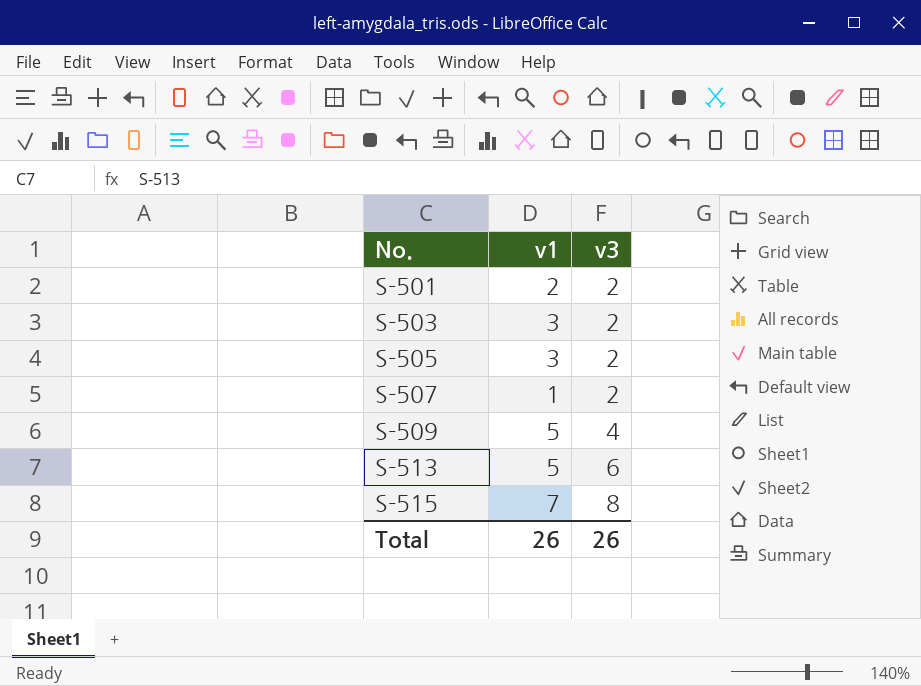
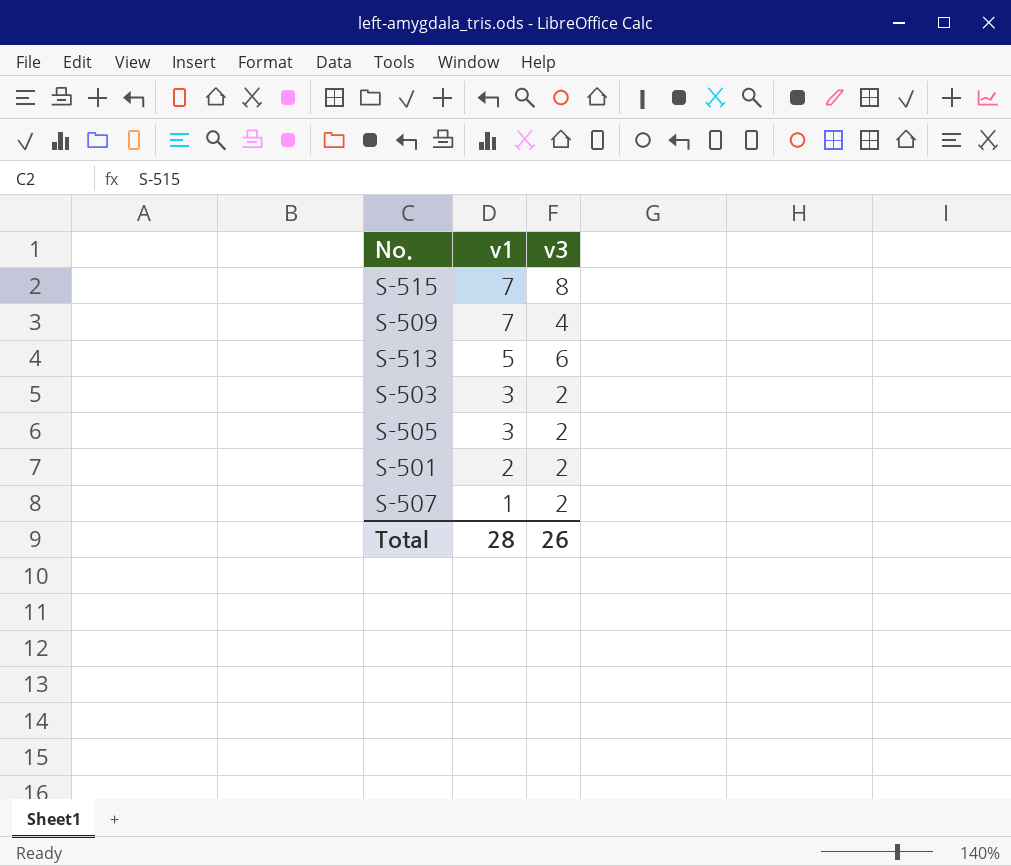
row order: No. ascending -> v1 descending
S-509 | v1: 5 -> 7
Total | v1: 26 -> 28

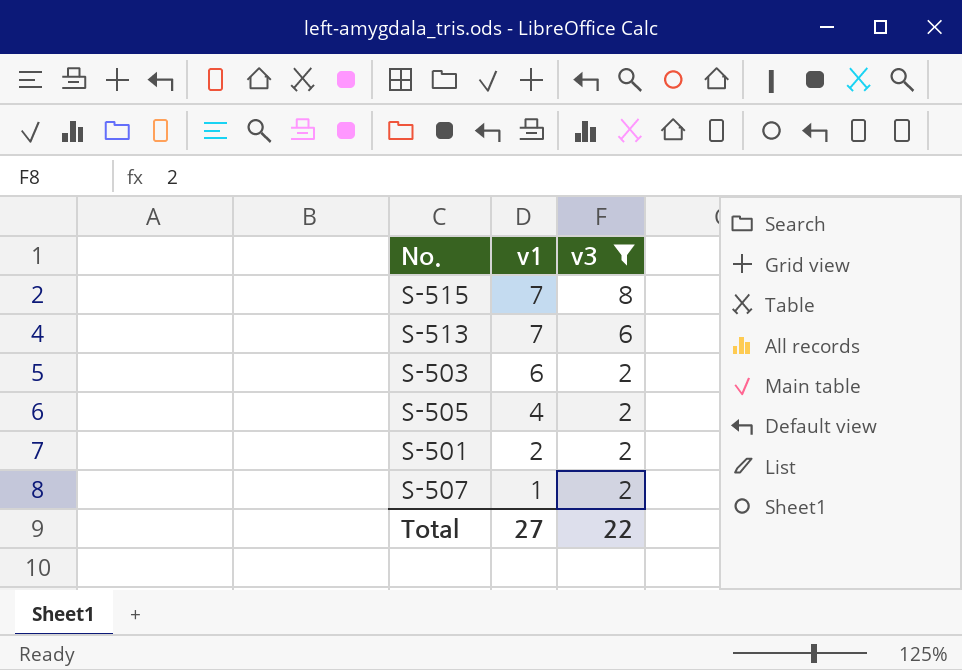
filter: none -> v3 != 4
S-513 | v1: 5 -> 7
S-503 | v1: 3 -> 6
S-505 | v1: 3 -> 4
Total | v1: 28 -> 27
Total | v3: 26 -> 22

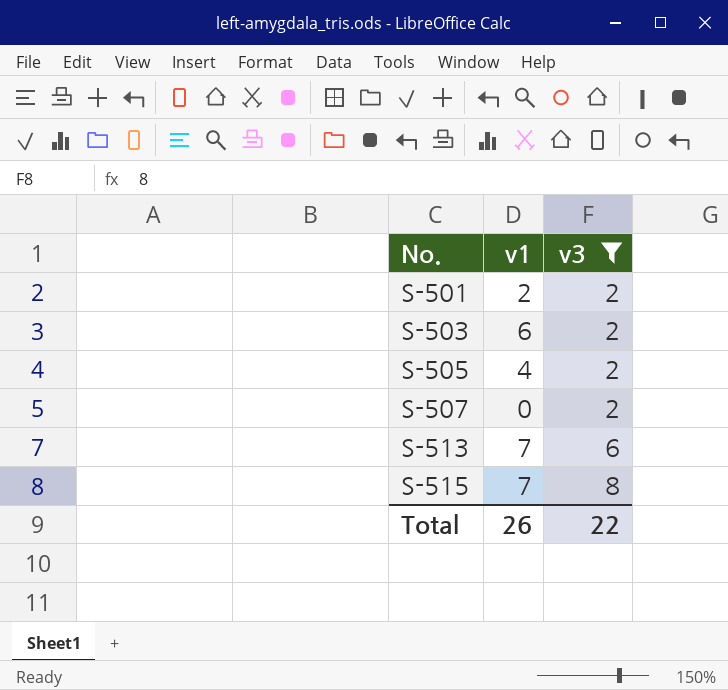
row order: v1 descending -> No. ascending
S-507 | v1: 1 -> 0
Total | v1: 27 -> 26

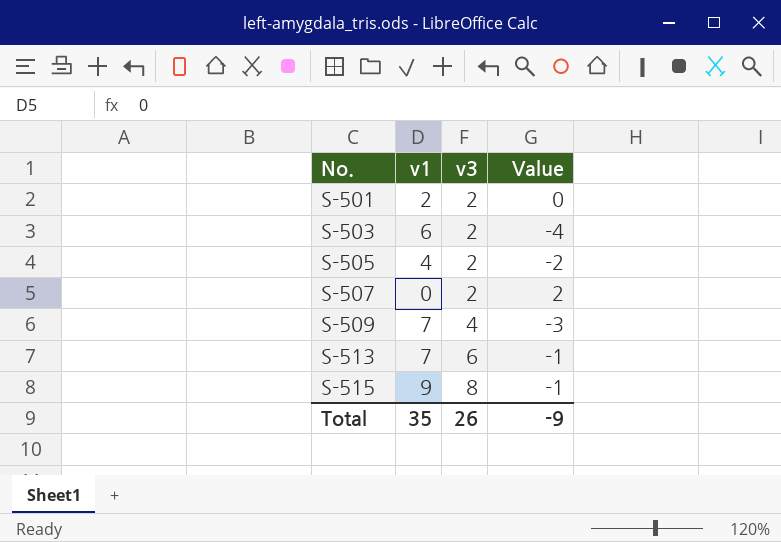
filter: v3 != 4 -> none
column Value | formula: none -> [v3] - [v1]
S-515 | v1: 7 -> 9
Total | v1: 26 -> 35
Total | v3: 22 -> 26

